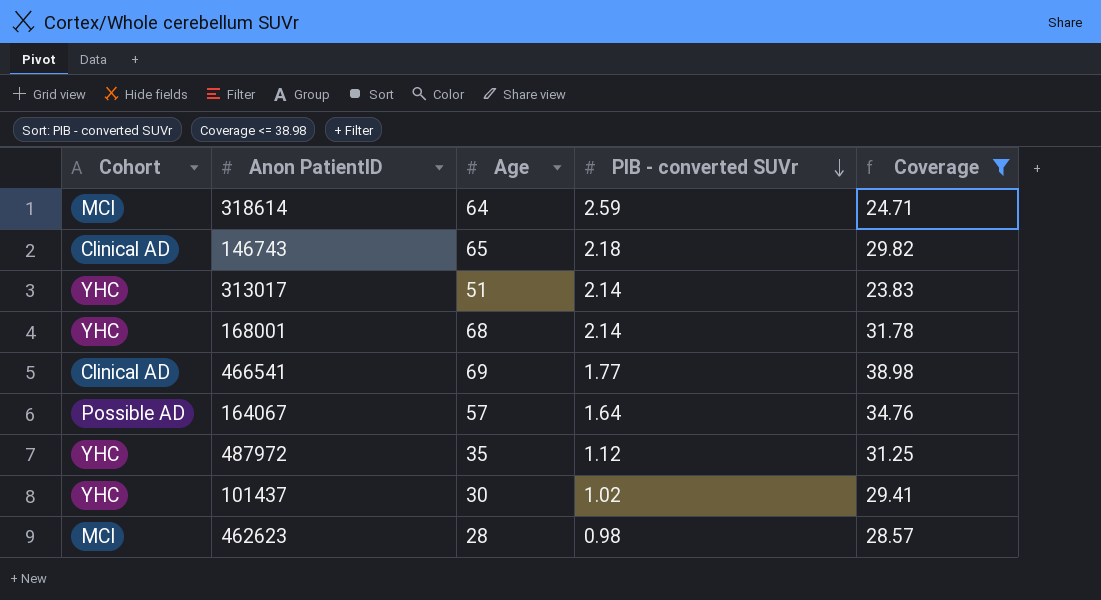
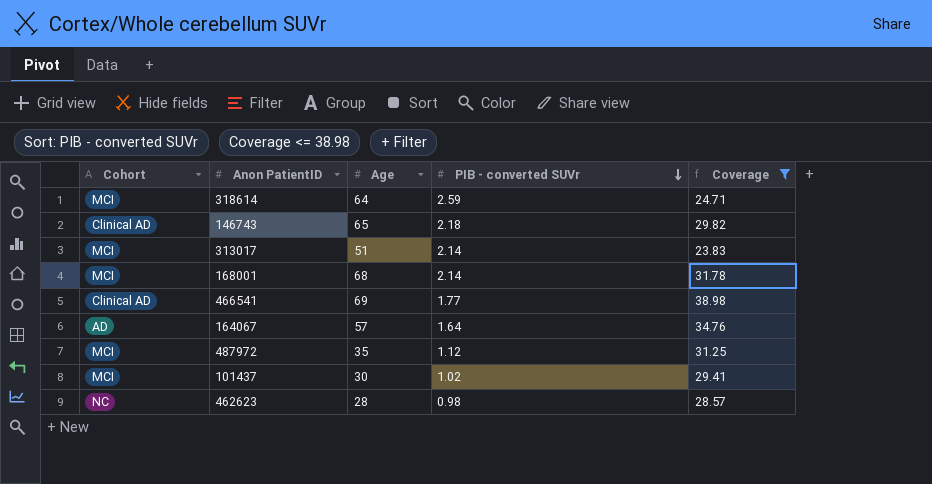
313017 | Cohort: YHC -> MCI
168001 | Cohort: YHC -> MCI
164067 | Cohort: Possible AD -> AD
487972 | Cohort: YHC -> MCI
101437 | Cohort: YHC -> MCI
462623 | Cohort: MCI -> NC

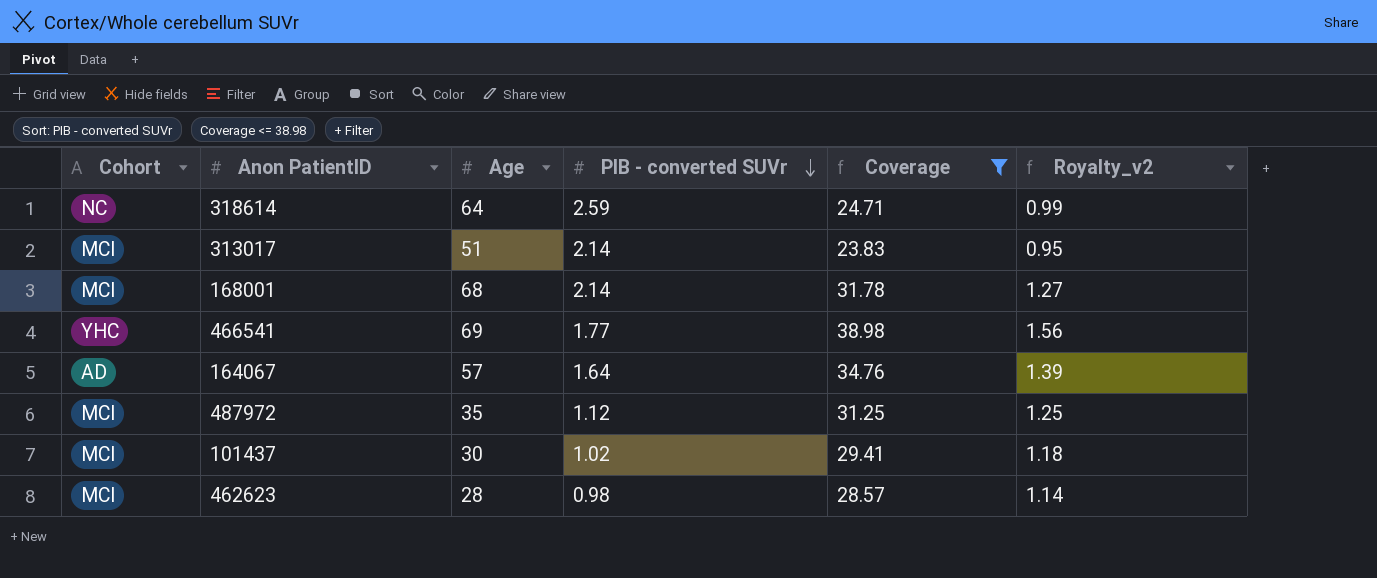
column Royalty_v2 | formula: none -> [Coverage] * 0.04
row 146743: Clinical AD | 65 | 2.18 | 29.82 -> none
318614 | Cohort: MCI -> NC
466541 | Cohort: Clinical AD -> YHC
462623 | Cohort: NC -> MCI

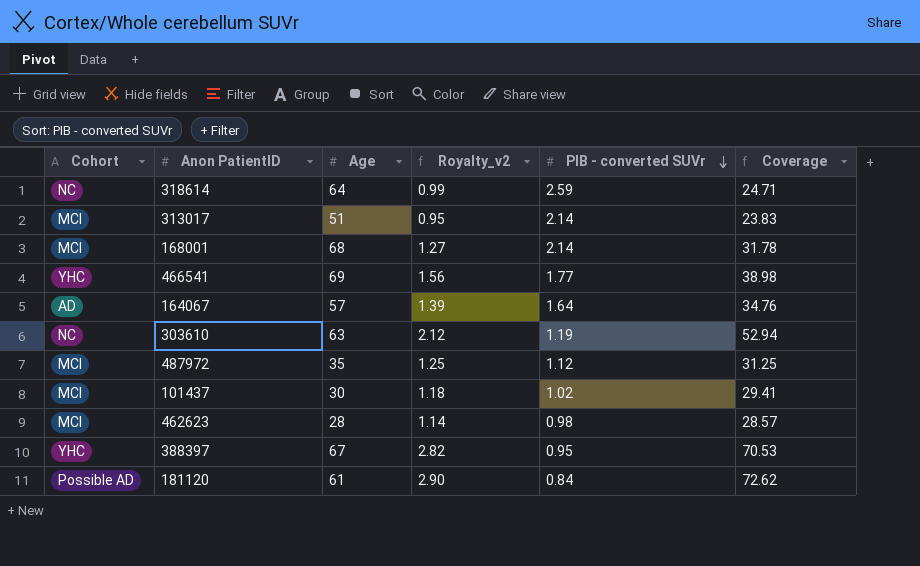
filter: Coverage <= 38.98 -> none
column Royalty_v2 | position: 6 -> 4

